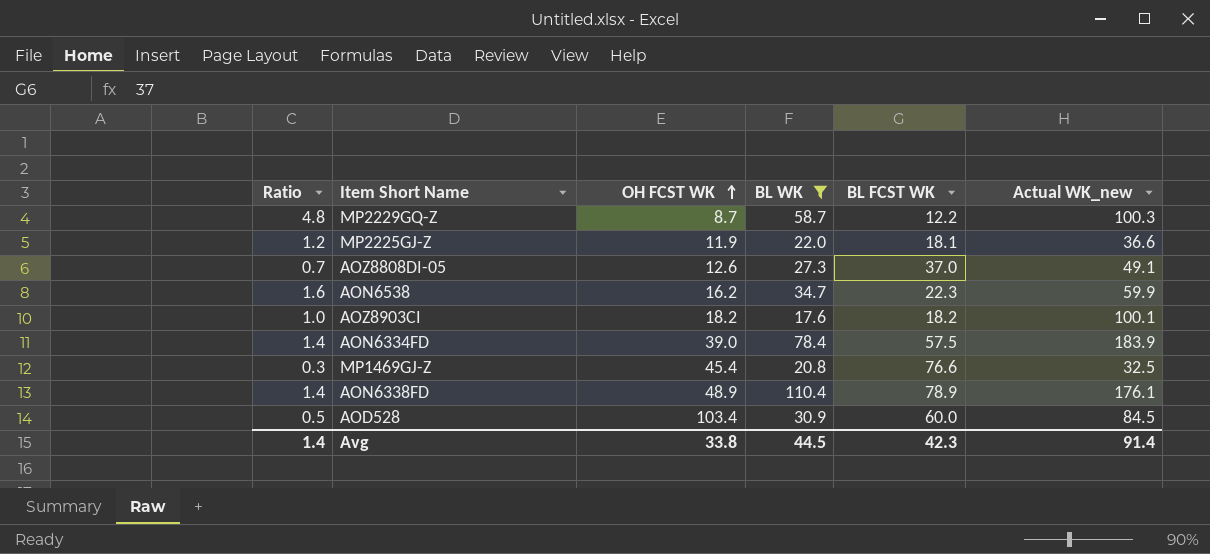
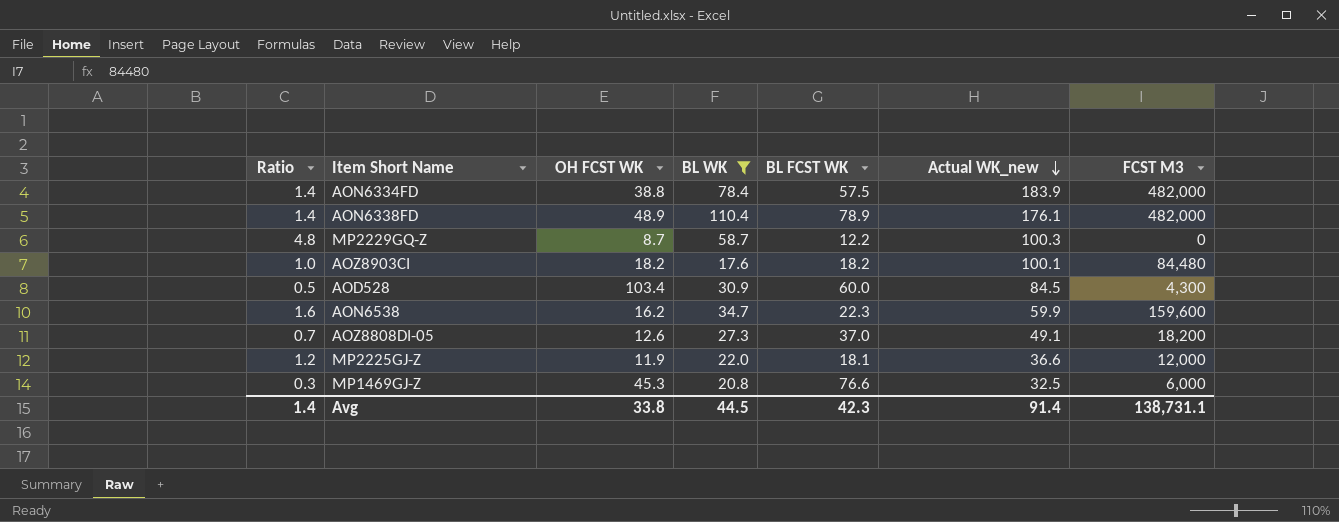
row order: OH FCST WK ascending -> Actual WK_new descending
column FCST M3 | position: none -> 7
AON6334FD | OH FCST WK: 39.0 -> 38.8
MP1469GJ-Z | OH FCST WK: 45.4 -> 45.3

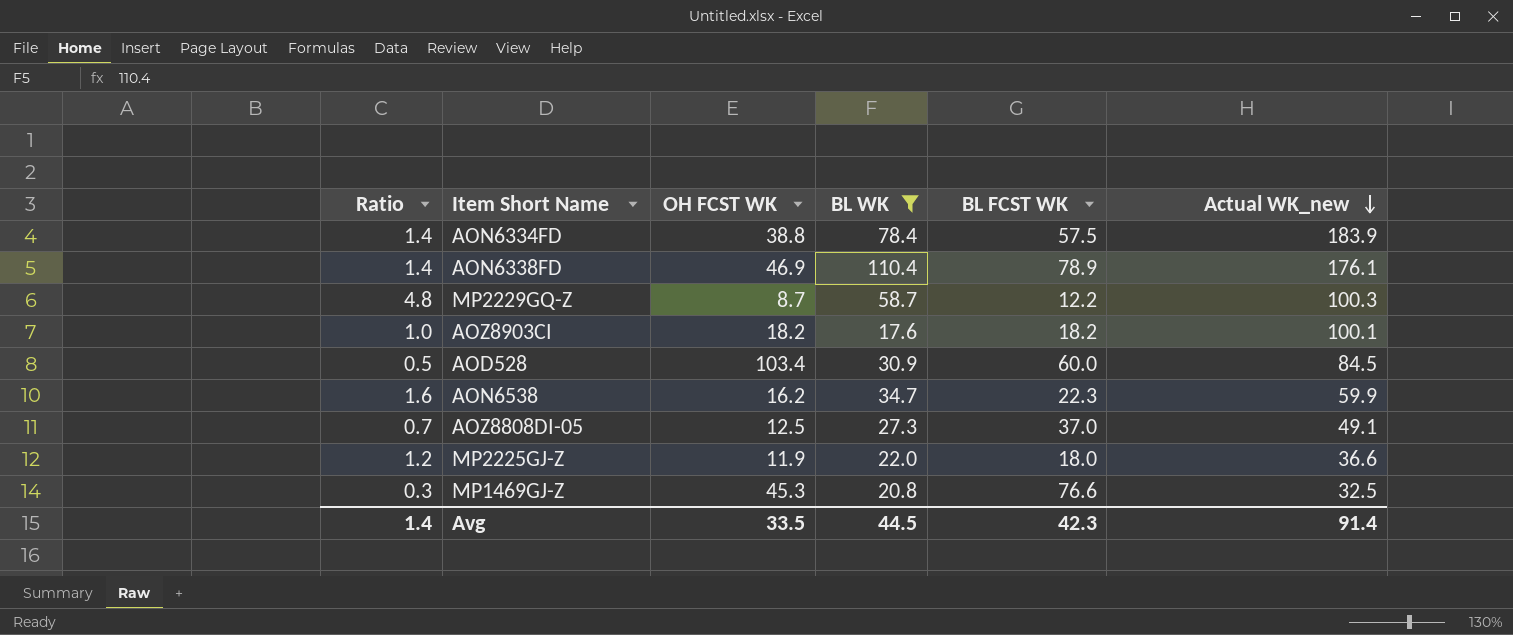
column FCST M3 | position: 7 -> none
AON6338FD | OH FCST WK: 48.9 -> 46.9
AOZ8808DI-05 | OH FCST WK: 12.6 -> 12.5
MP2225GJ-Z | BL FCST WK: 18.1 -> 18.0
Avg | OH FCST WK: 33.8 -> 33.5

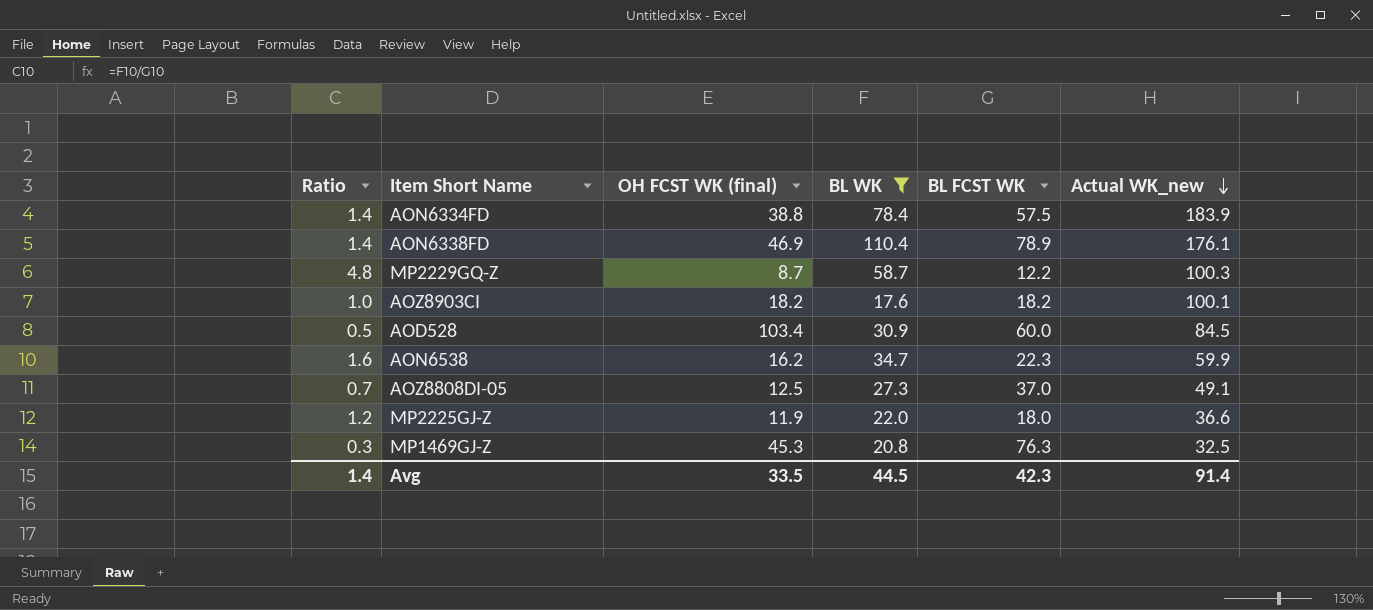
column name: OH FCST WK -> OH FCST WK (final)
MP1469GJ-Z | BL FCST WK: 76.6 -> 76.3

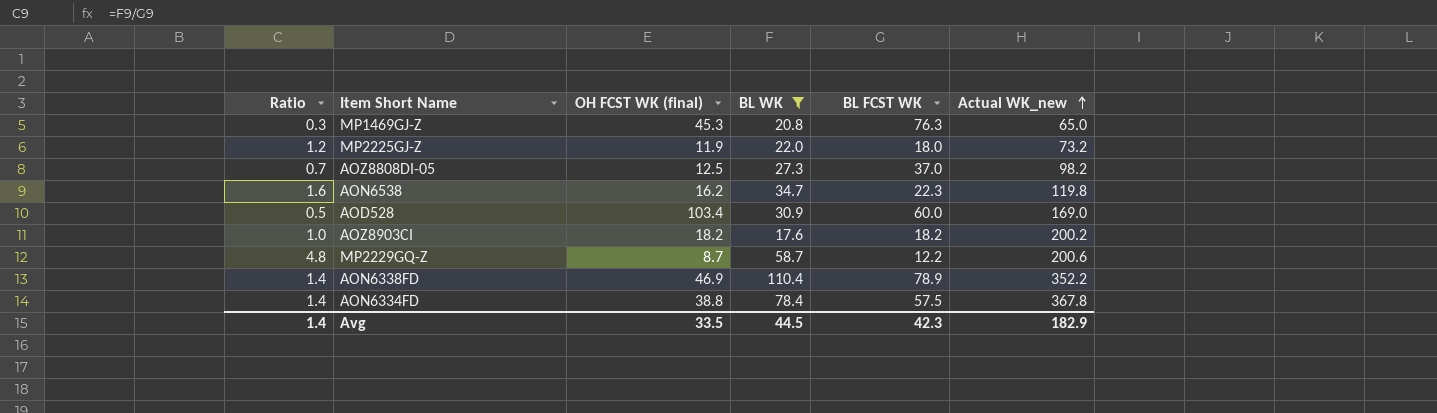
row order: Actual WK_new descending -> Actual WK_new ascending
MP1469GJ-Z | Actual WK_new: 32.5 -> 65.0
MP2225GJ-Z | Actual WK_new: 36.6 -> 73.2
AOZ8808DI-05 | Actual WK_new: 49.1 -> 98.2
AON6538 | Actual WK_new: 59.9 -> 119.8
AOD528 | Actual WK_new: 84.5 -> 169.0
AOZ8903CI | Actual WK_new: 100.1 -> 200.2
MP2229GQ-Z | Actual WK_new: 100.3 -> 200.6
AON6338FD | Actual WK_new: 176.1 -> 352.2
AON6334FD | Actual WK_new: 183.9 -> 367.8
Avg | Actual WK_new: 91.4 -> 182.9

